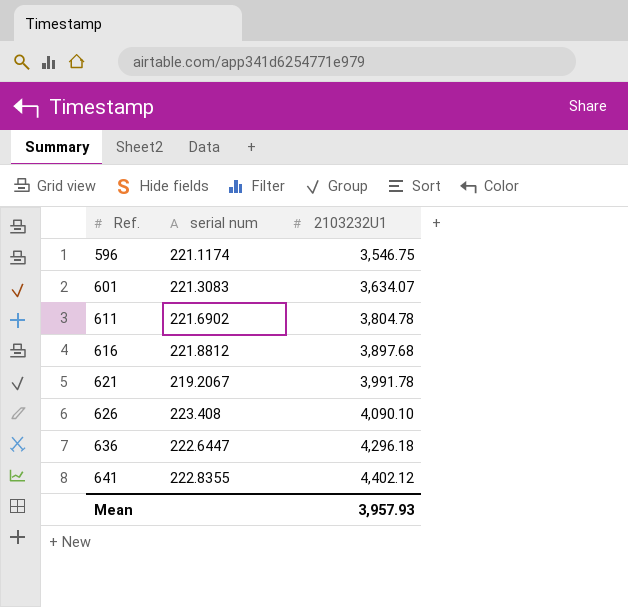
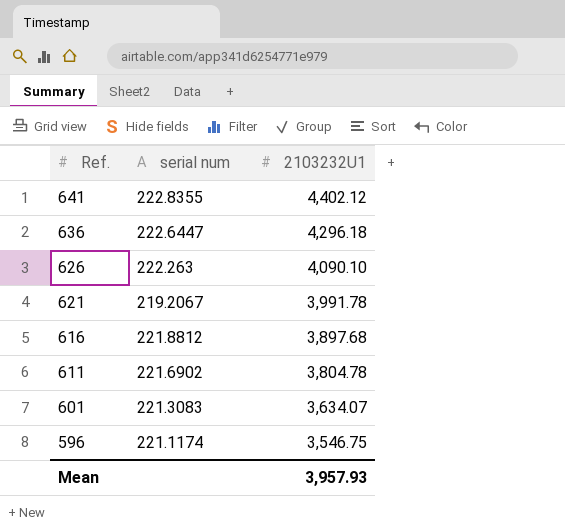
row order: Ref. ascending -> Ref. descending
626 | serial num: 223.408 -> 222.263

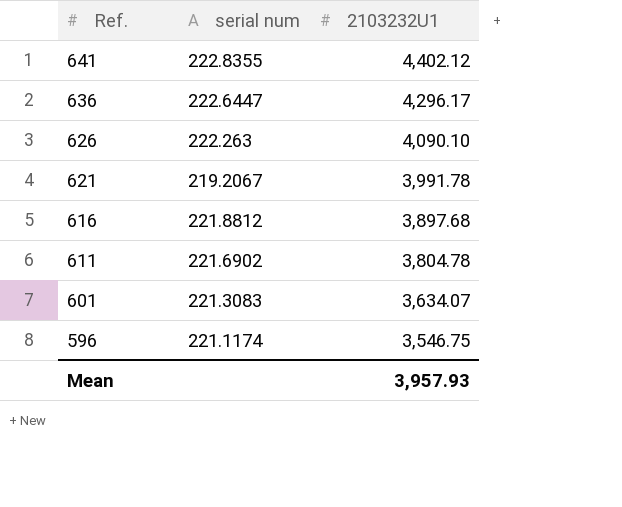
636 | 2103232U1: 4,296.18 -> 4,296.17

